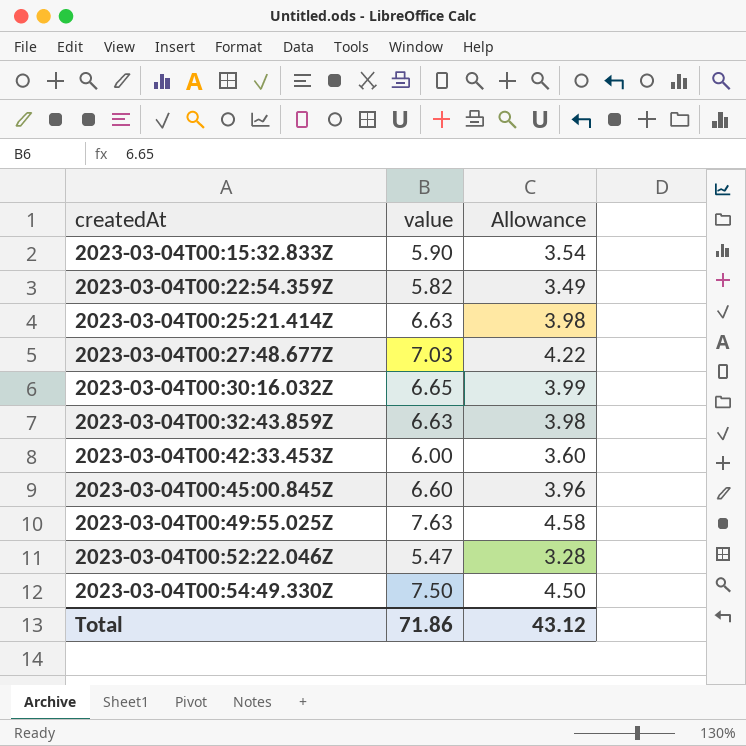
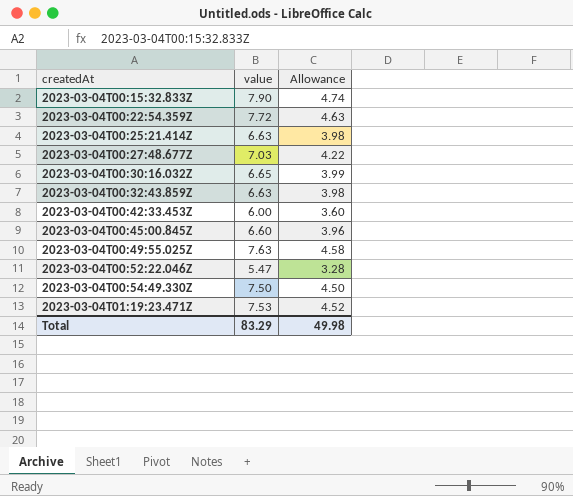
2023-03-04T00:15:32.833Z | value: 5.90 -> 7.90
2023-03-04T00:15:32.833Z | Allowance: 3.54 -> 4.74
2023-03-04T00:22:54.359Z | value: 5.82 -> 7.72
2023-03-04T00:22:54.359Z | Allowance: 3.49 -> 4.63
row 2023-03-04T01:19:23.471Z: none -> 7.53 | 4.52
Total | value: 71.86 -> 83.29
Total | Allowance: 43.12 -> 49.98

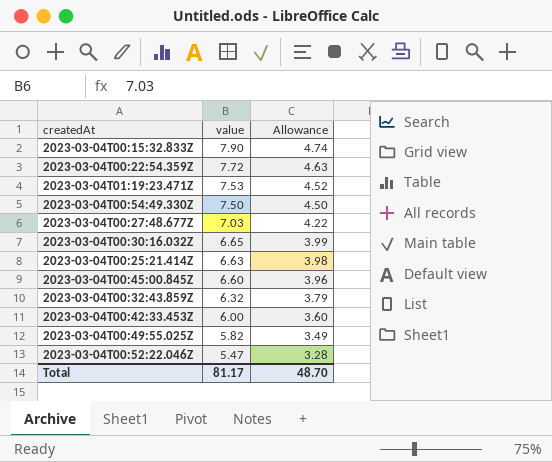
row order: createdAt ascending -> value descending
2023-03-04T00:32:43.859Z | value: 6.63 -> 6.32
2023-03-04T00:32:43.859Z | Allowance: 3.98 -> 3.79
2023-03-04T00:49:55.025Z | value: 7.63 -> 5.82
2023-03-04T00:49:55.025Z | Allowance: 4.58 -> 3.49
Total | value: 83.29 -> 81.17
Total | Allowance: 49.98 -> 48.70

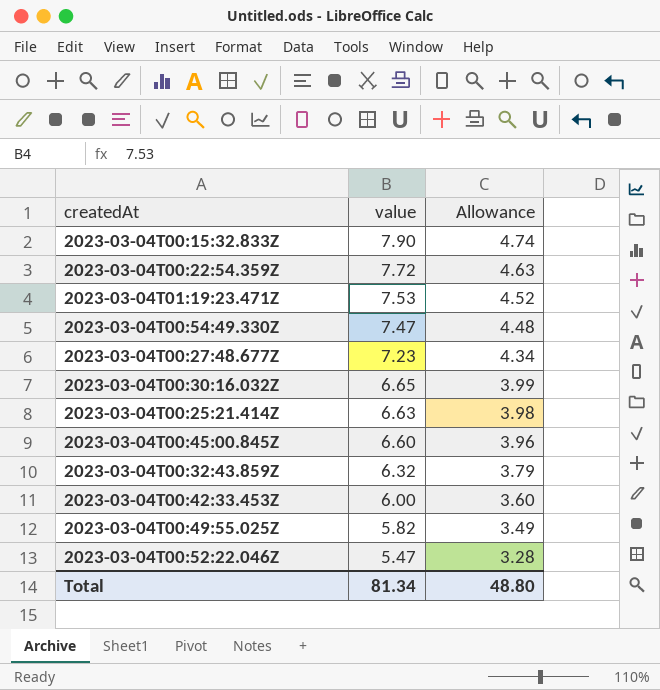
2023-03-04T00:54:49.330Z | value: 7.50 -> 7.47
2023-03-04T00:54:49.330Z | Allowance: 4.50 -> 4.48
2023-03-04T00:27:48.677Z | value: 7.03 -> 7.23
2023-03-04T00:27:48.677Z | Allowance: 4.22 -> 4.34
Total | value: 81.17 -> 81.34
Total | Allowance: 48.70 -> 48.80

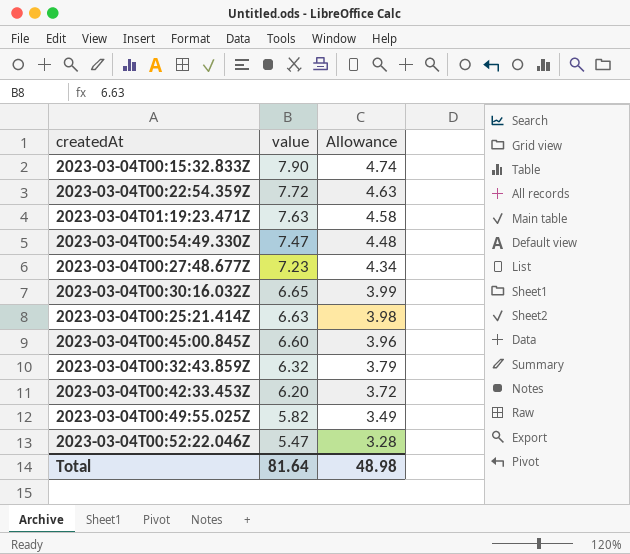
2023-03-04T01:19:23.471Z | value: 7.53 -> 7.63
2023-03-04T01:19:23.471Z | Allowance: 4.52 -> 4.58
2023-03-04T00:42:33.453Z | value: 6.00 -> 6.20
2023-03-04T00:42:33.453Z | Allowance: 3.60 -> 3.72
Total | value: 81.34 -> 81.64
Total | Allowance: 48.80 -> 48.98

